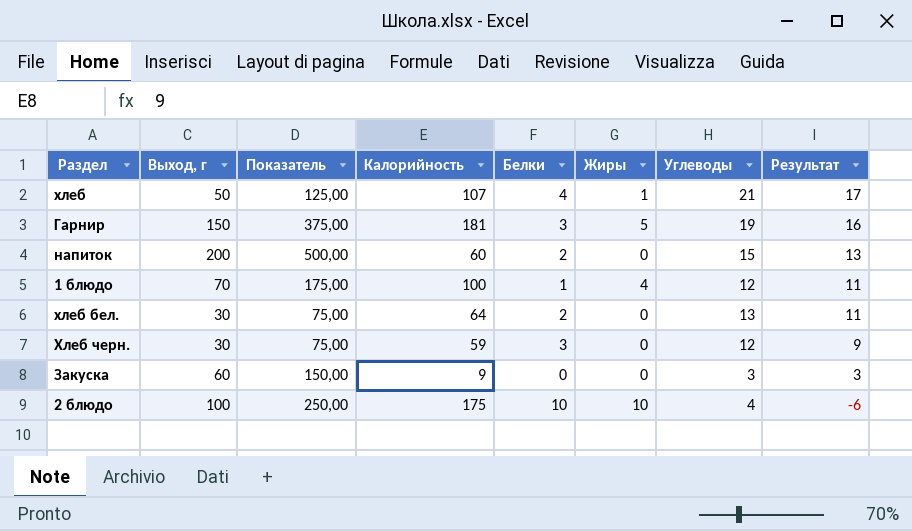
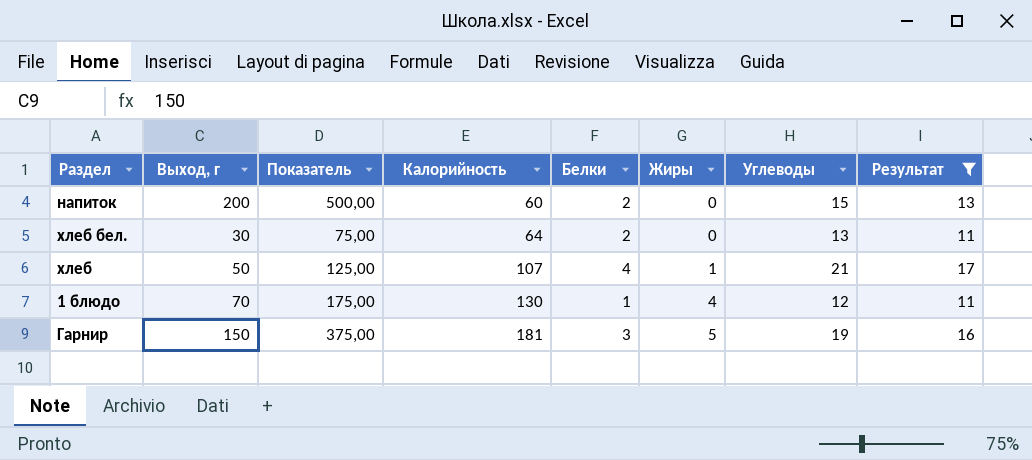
filter: none -> Результат >= 11
row order: Результат descending -> Калорийность ascending
1 блюдо | Калорийность: 100 -> 130

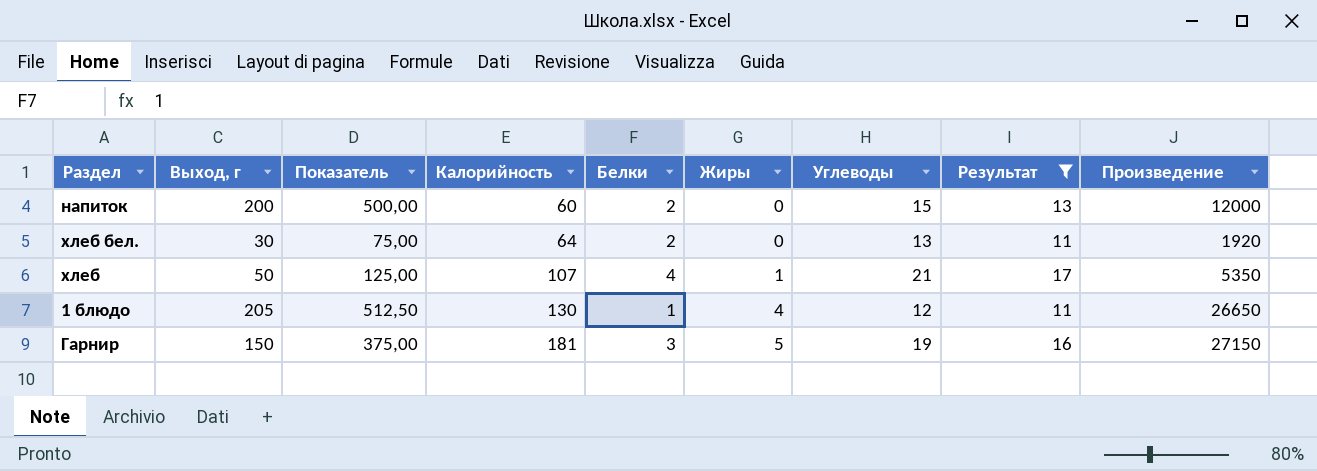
column Произведение | formula: none -> [Выход, г] * [Калорийность]
1 блюдо | Выход, г: 70 -> 205
1 блюдо | Показатель: 175,00 -> 512,50

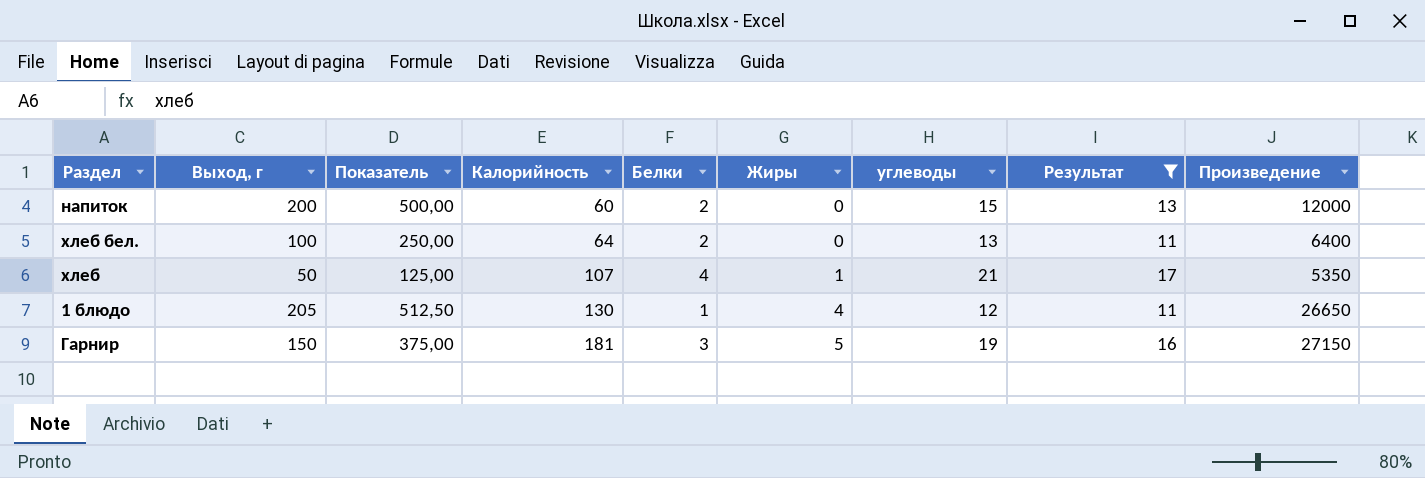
column name: Углеводы -> углеводы
хлеб бел. | Выход, г: 30 -> 100
хлеб бел. | Показатель: 75,00 -> 250,00
хлеб бел. | Произведение: 1920 -> 6400

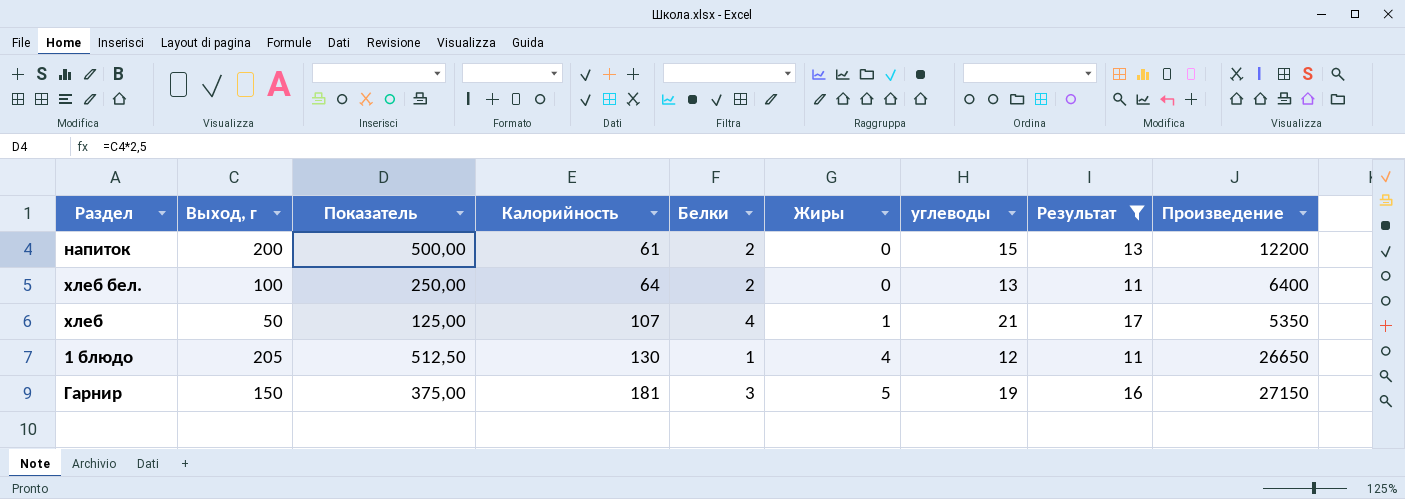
напиток | Калорийность: 60 -> 61
напиток | Произведение: 12000 -> 12200

